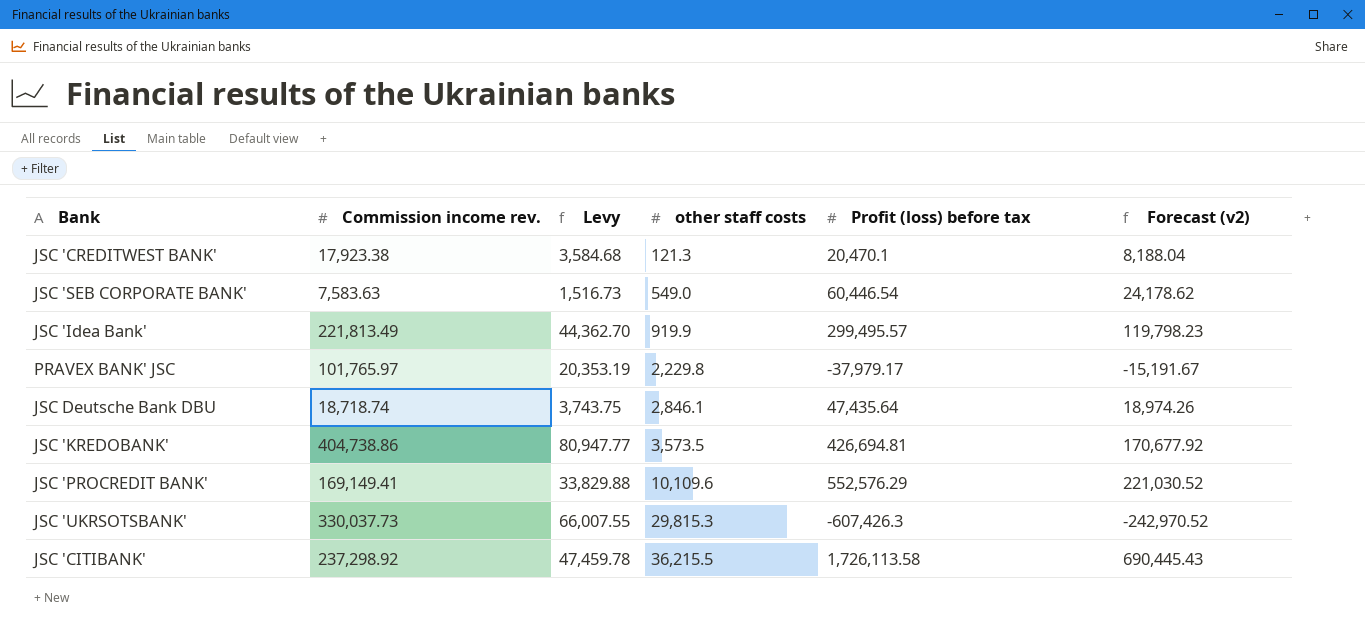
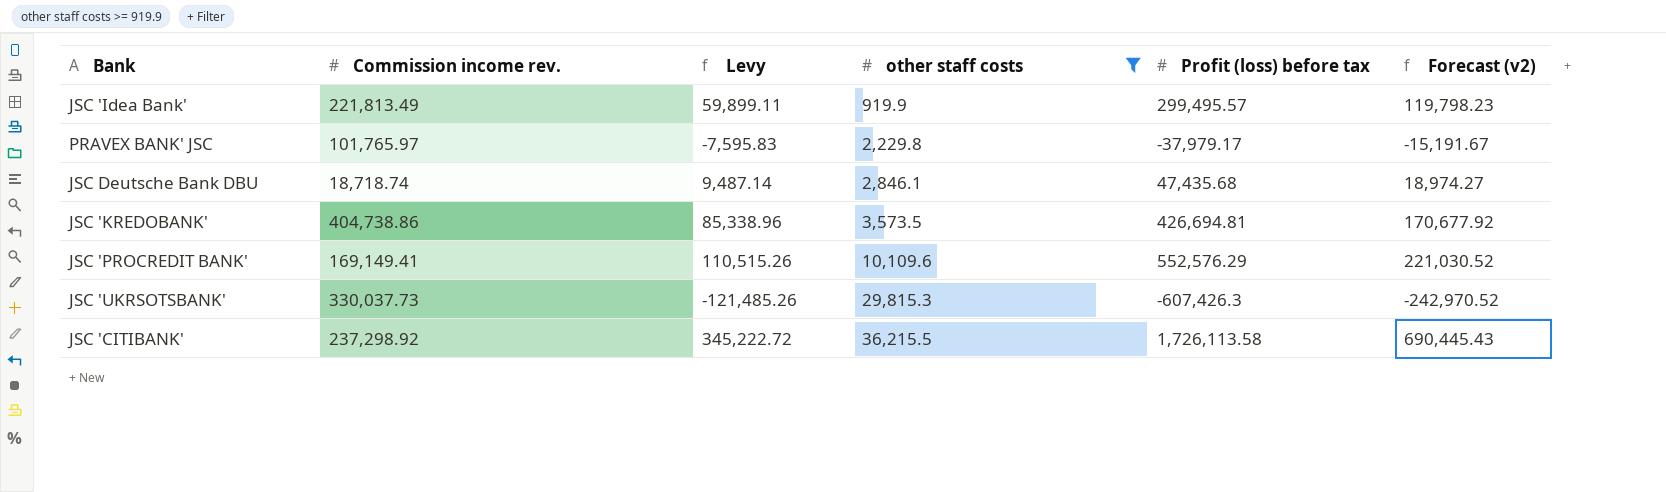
filter: none -> other staff costs >= 919.9
column Levy | formula: [Commission income rev.] * 0.2 -> [Profit (loss) before tax] * 0.2
JSC Deutsche Bank DBU | Profit (loss) before tax: 47,435.64 -> 47,435.68
JSC Deutsche Bank DBU | Forecast (v2): 18,974.26 -> 18,974.27

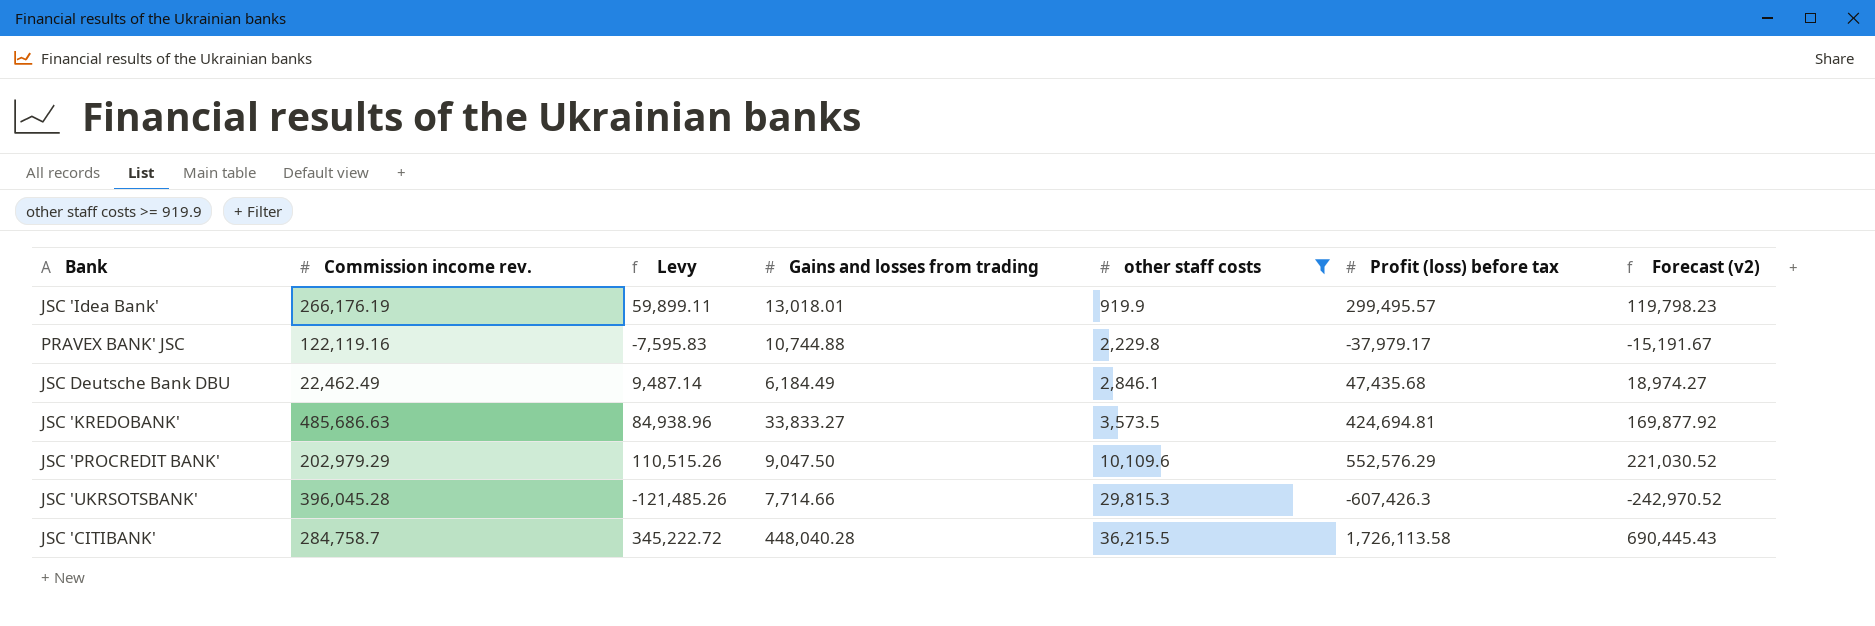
column Gains and losses from trading | position: none -> 4
JSC 'Idea Bank' | Commission income rev.: 221,813.49 -> 266,176.19
PRAVEX BANK' JSC | Commission income rev.: 101,765.97 -> 122,119.16
JSC Deutsche Bank DBU | Commission income rev.: 18,718.74 -> 22,462.49
JSC 'KREDOBANK' | Commission income rev.: 404,738.86 -> 485,686.63
JSC 'KREDOBANK' | Levy: 85,338.96 -> 84,938.96
JSC 'KREDOBANK' | Profit (loss) before tax: 426,694.81 -> 424,694.81
JSC 'KREDOBANK' | Forecast (v2): 170,677.92 -> 169,877.92
JSC 'PROCREDIT BANK' | Commission income rev.: 169,149.41 -> 202,979.29
JSC 'UKRSOTSBANK' | Commission income rev.: 330,037.73 -> 396,045.28
JSC 'CITIBANK' | Commission income rev.: 237,298.92 -> 284,758.7

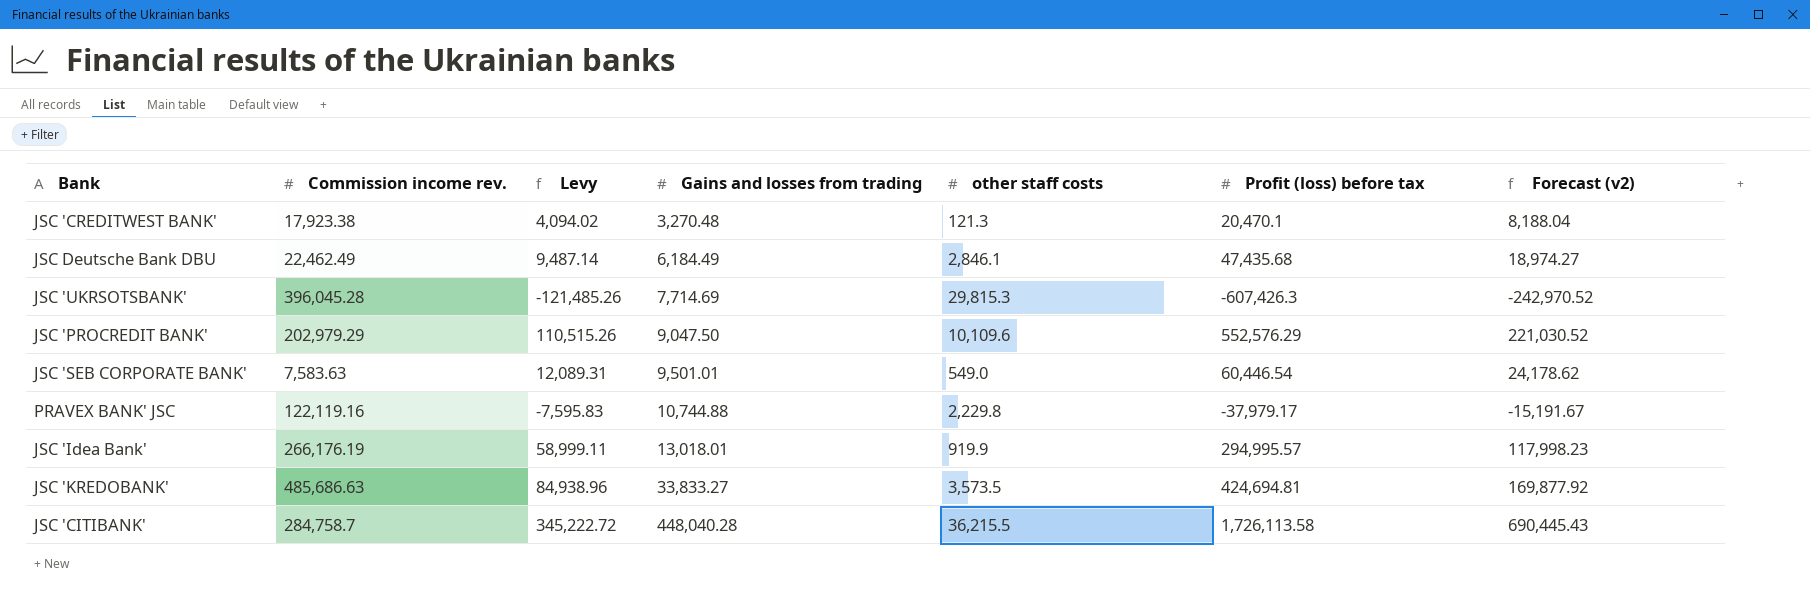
filter: other staff costs >= 919.9 -> none
row order: other staff costs ascending -> Gains and losses from trading ascending
JSC 'UKRSOTSBANK' | Gains and losses from trading: 7,714.66 -> 7,714.69
JSC 'Idea Bank' | Levy: 59,899.11 -> 58,999.11
JSC 'Idea Bank' | Profit (loss) before tax: 299,495.57 -> 294,995.57
JSC 'Idea Bank' | Forecast (v2): 119,798.23 -> 117,998.23

